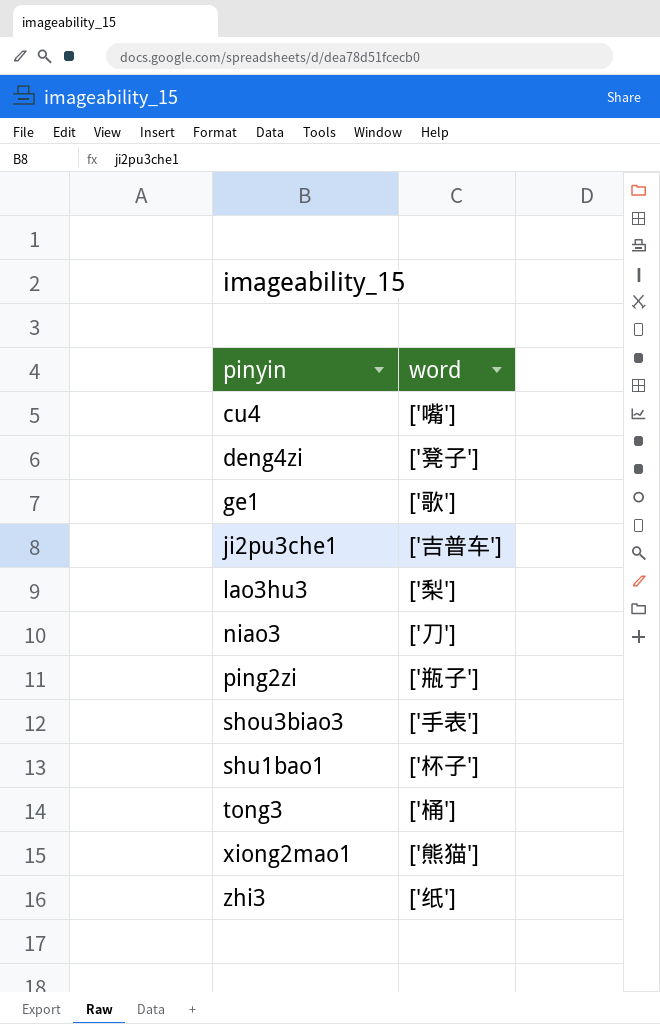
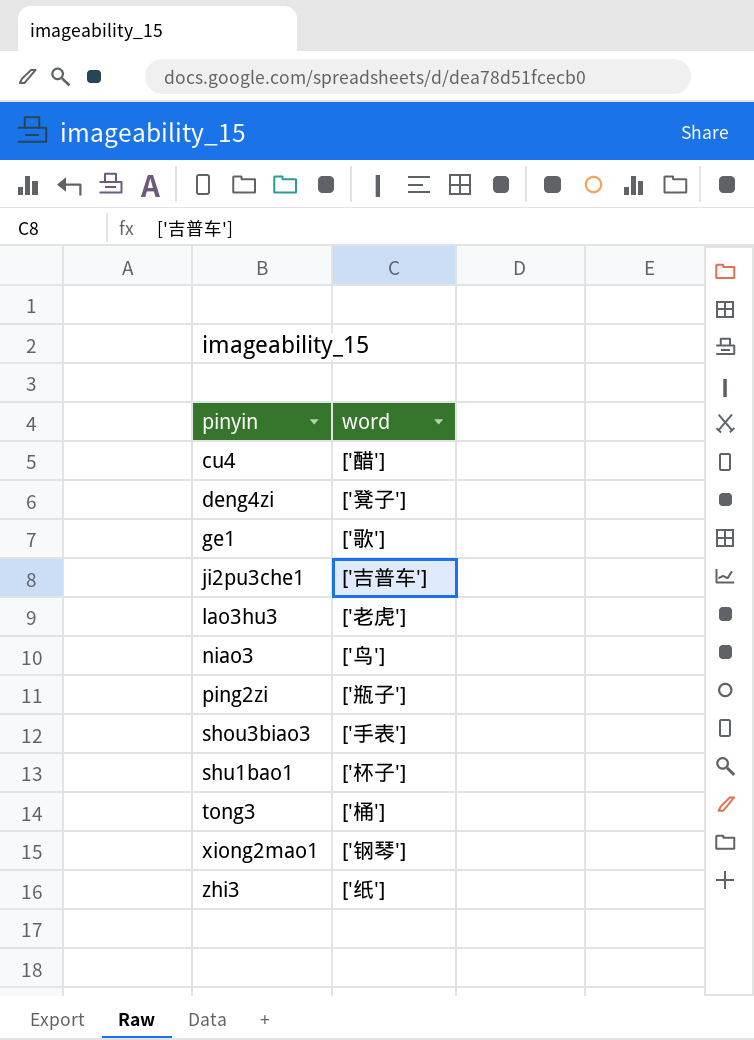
cu4 | word: ['嘴'] -> ['醋']
lao3hu3 | word: ['梨'] -> ['老虎']
niao3 | word: ['刀'] -> ['鸟']
xiong2mao1 | word: ['熊猫'] -> ['钢琴']

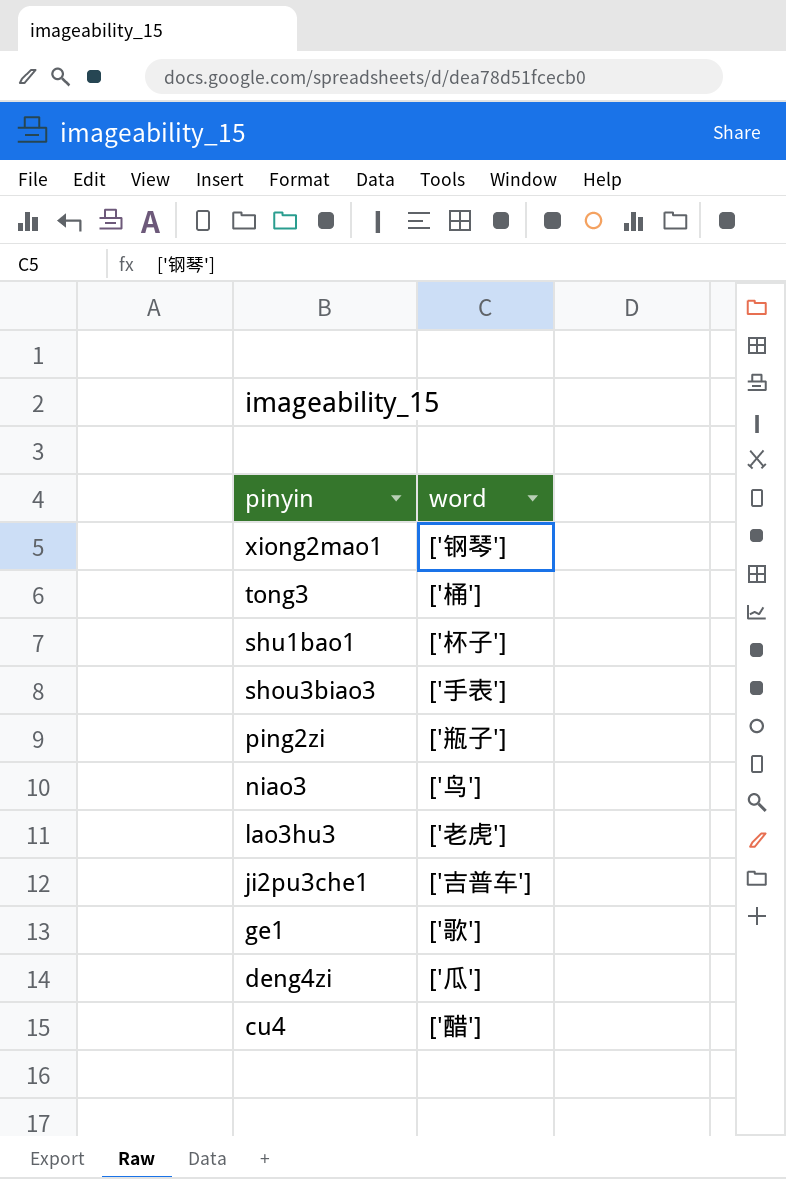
row order: pinyin ascending -> pinyin descending
row zhi3: ['纸'] -> none
deng4zi | word: ['凳子'] -> ['瓜']

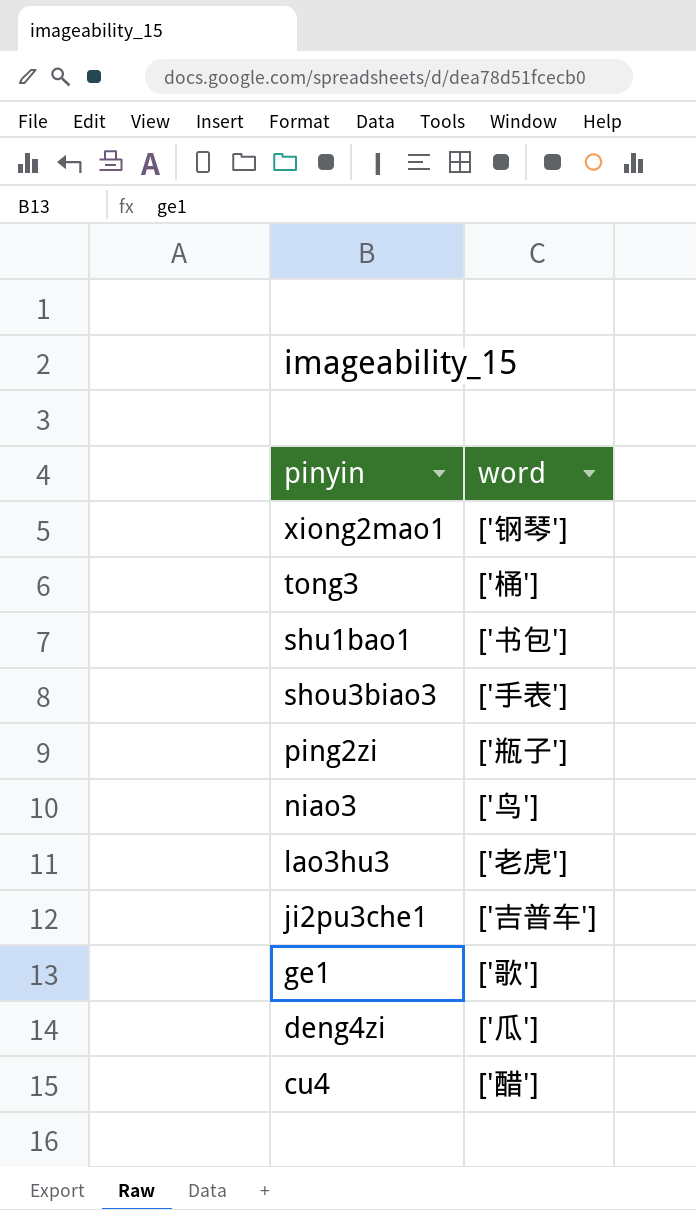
shu1bao1 | word: ['杯子'] -> ['书包']

